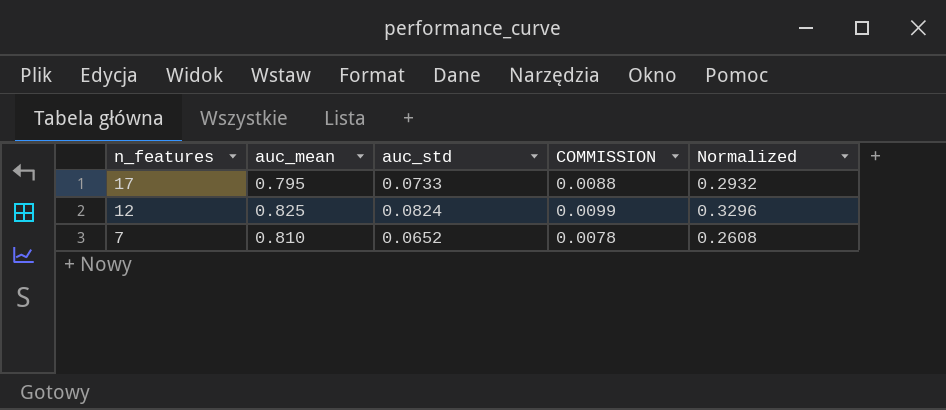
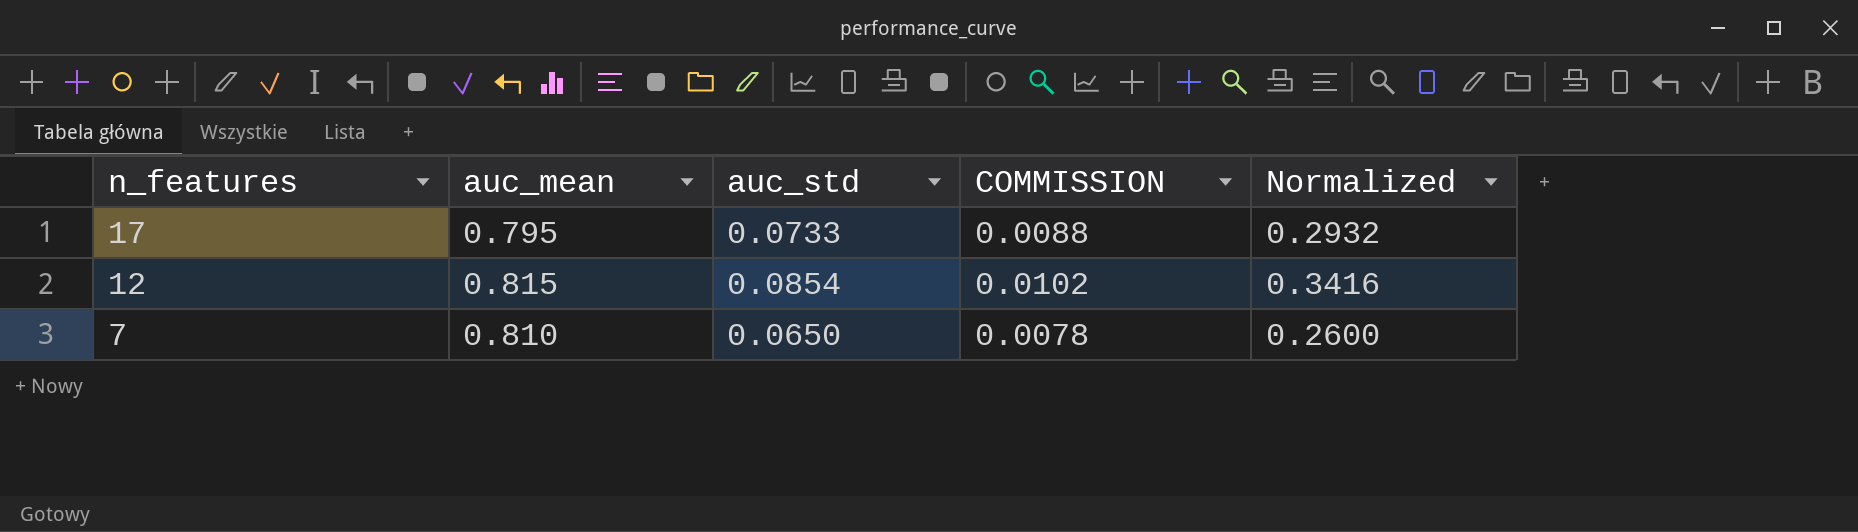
12 | auc_mean: 0.825 -> 0.815
12 | auc_std: 0.0824 -> 0.0854
12 | COMMISSION: 0.0099 -> 0.0102
12 | Normalized: 0.3296 -> 0.3416
7 | auc_std: 0.0652 -> 0.0650
7 | Normalized: 0.2608 -> 0.2600

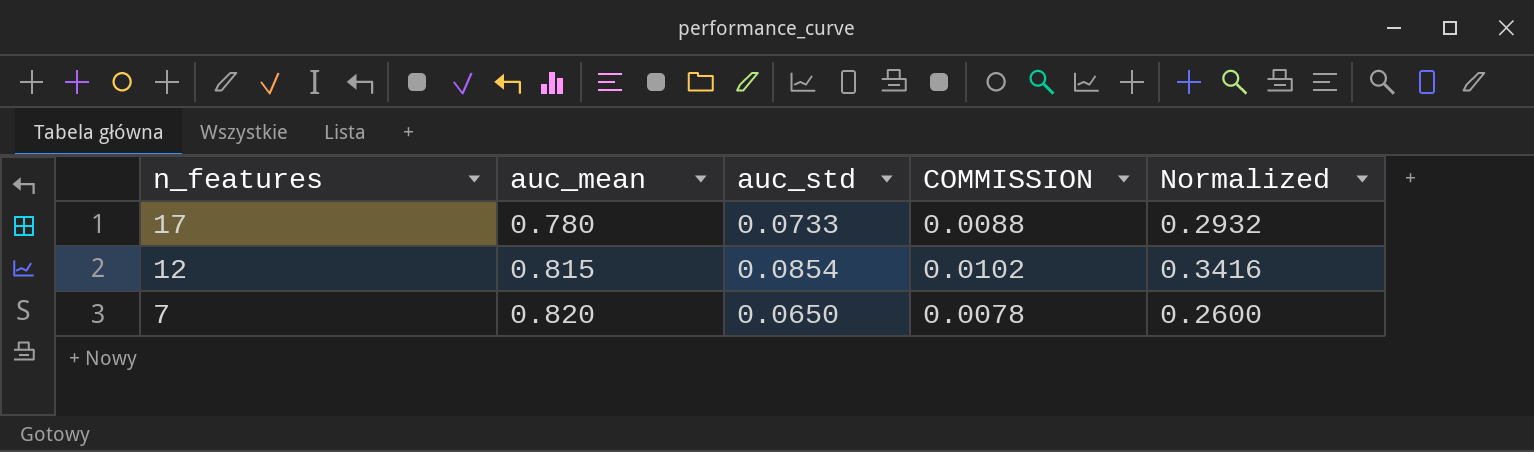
17 | auc_mean: 0.795 -> 0.780
7 | auc_mean: 0.810 -> 0.820

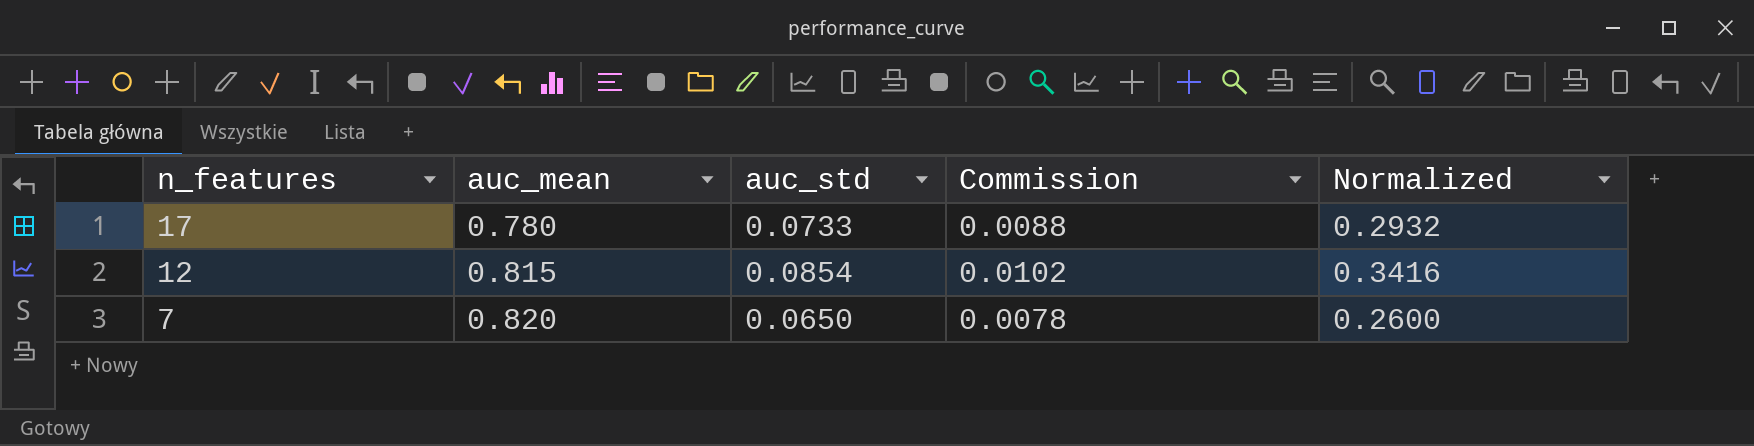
column name: COMMISSION -> Commission

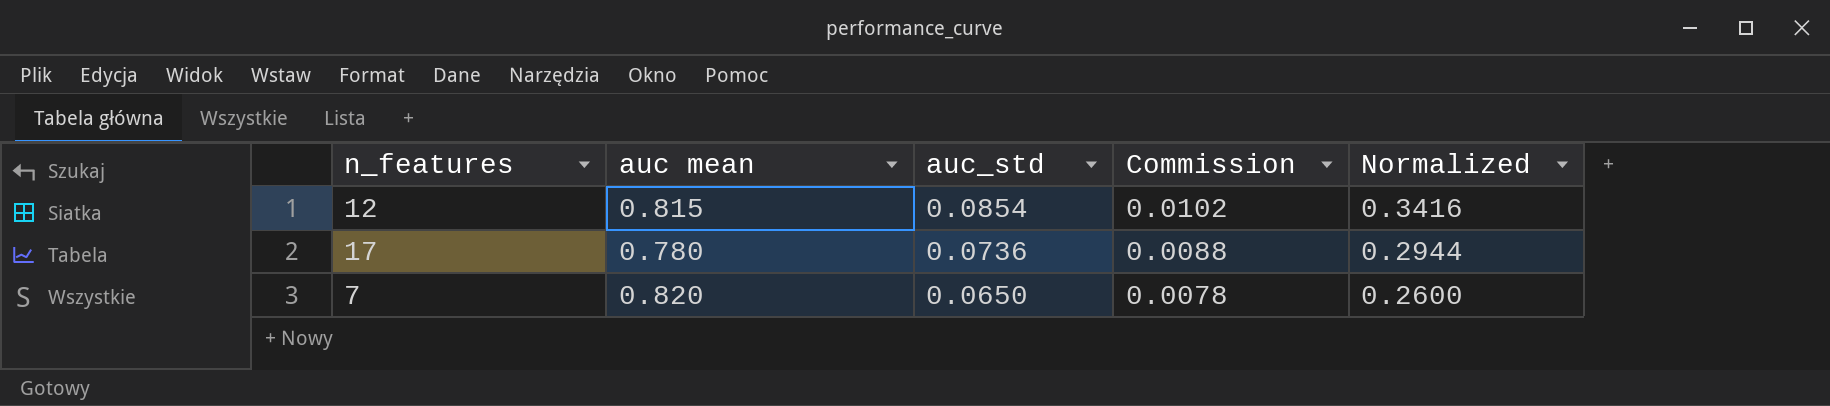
row order: n_features descending -> auc_std descending
column name: auc_mean -> auc mean
17 | auc_std: 0.0733 -> 0.0736
17 | Normalized: 0.2932 -> 0.2944

